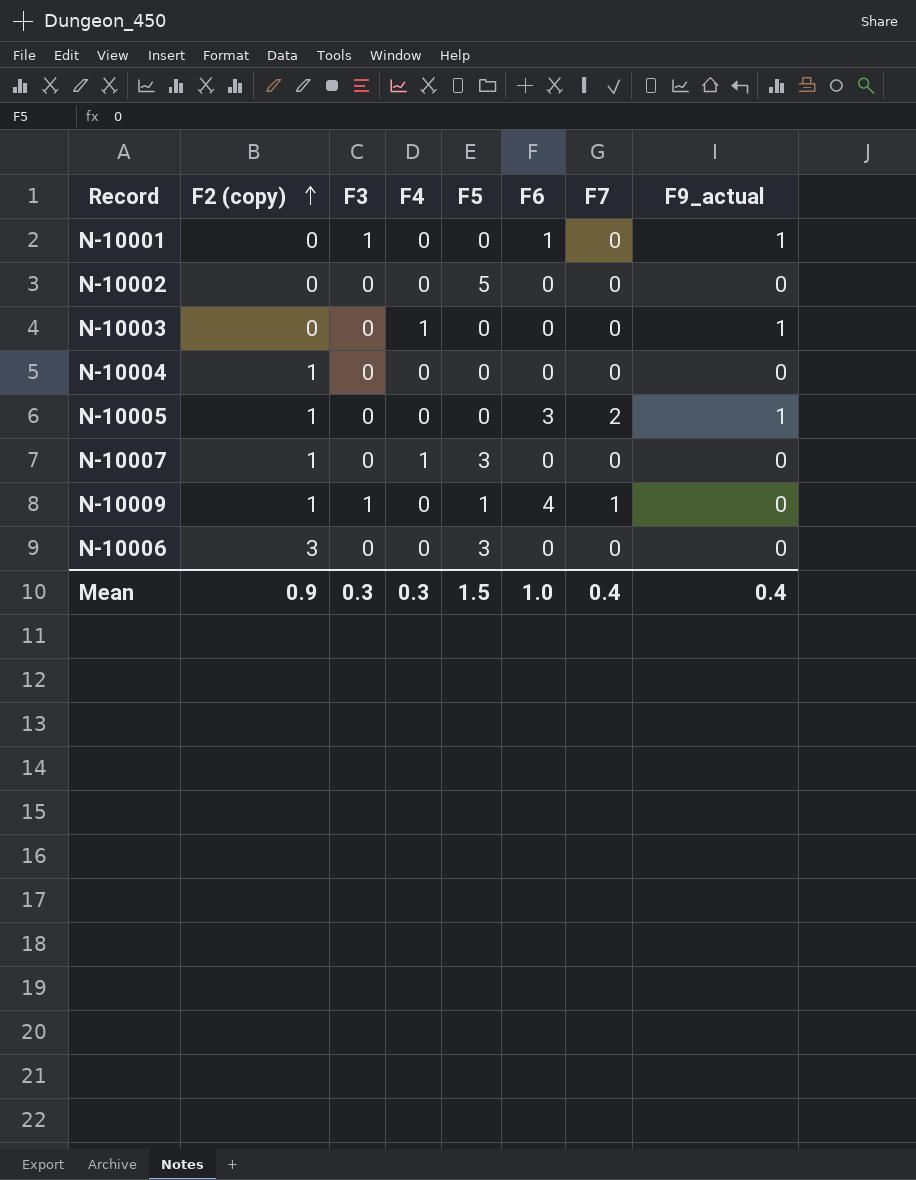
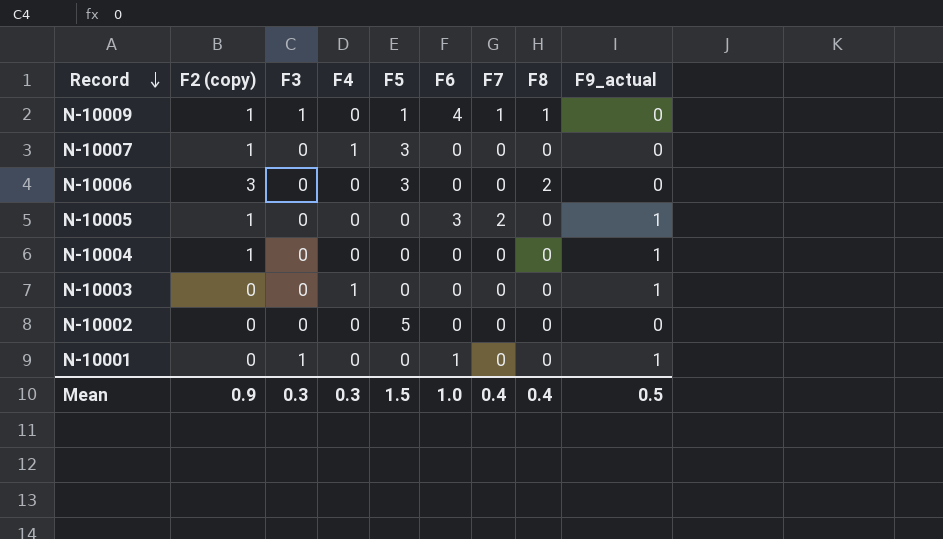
row order: F2 (copy) ascending -> Record descending
column F8 | position: none -> 8
N-10004 | F9_actual: 0 -> 1
Mean | F9_actual: 0.4 -> 0.5

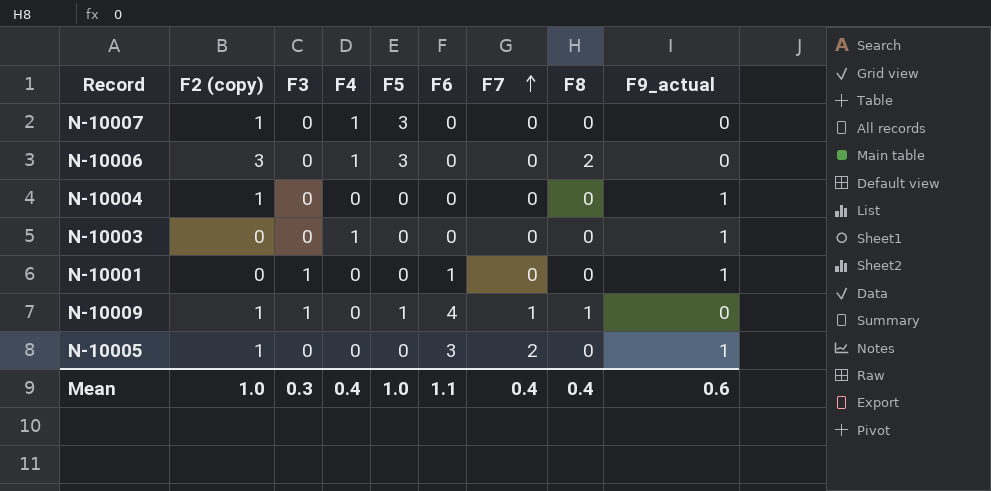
row order: Record descending -> F7 ascending
row N-10002: 0 | 0 | 0 | 5 | 0 | 0 | 0 | 0 -> none
N-10006 | F4: 0 -> 1
Mean | F2 (copy): 0.9 -> 1.0
Mean | F4: 0.3 -> 0.4
Mean | F5: 1.5 -> 1.0
Mean | F6: 1.0 -> 1.1
Mean | F9_actual: 0.5 -> 0.6

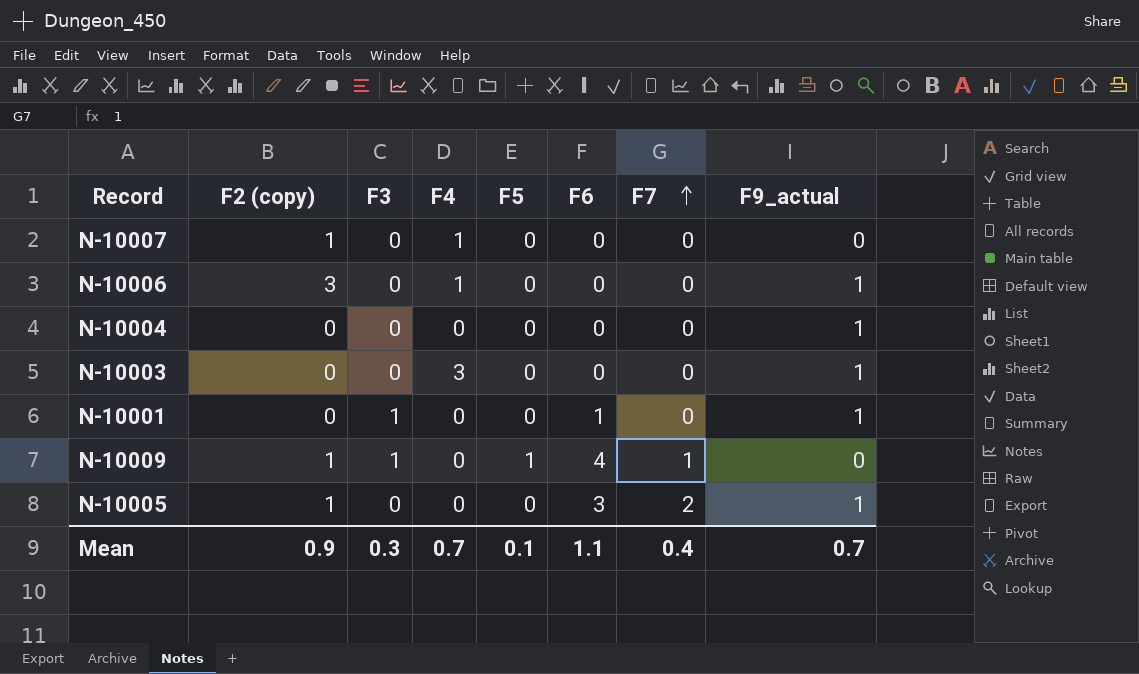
column F8 | position: 8 -> none
N-10007 | F5: 3 -> 0
N-10006 | F5: 3 -> 0
N-10006 | F9_actual: 0 -> 1
N-10004 | F2 (copy): 1 -> 0
N-10003 | F4: 1 -> 3
Mean | F2 (copy): 1.0 -> 0.9
Mean | F4: 0.4 -> 0.7
Mean | F5: 1.0 -> 0.1
Mean | F9_actual: 0.6 -> 0.7

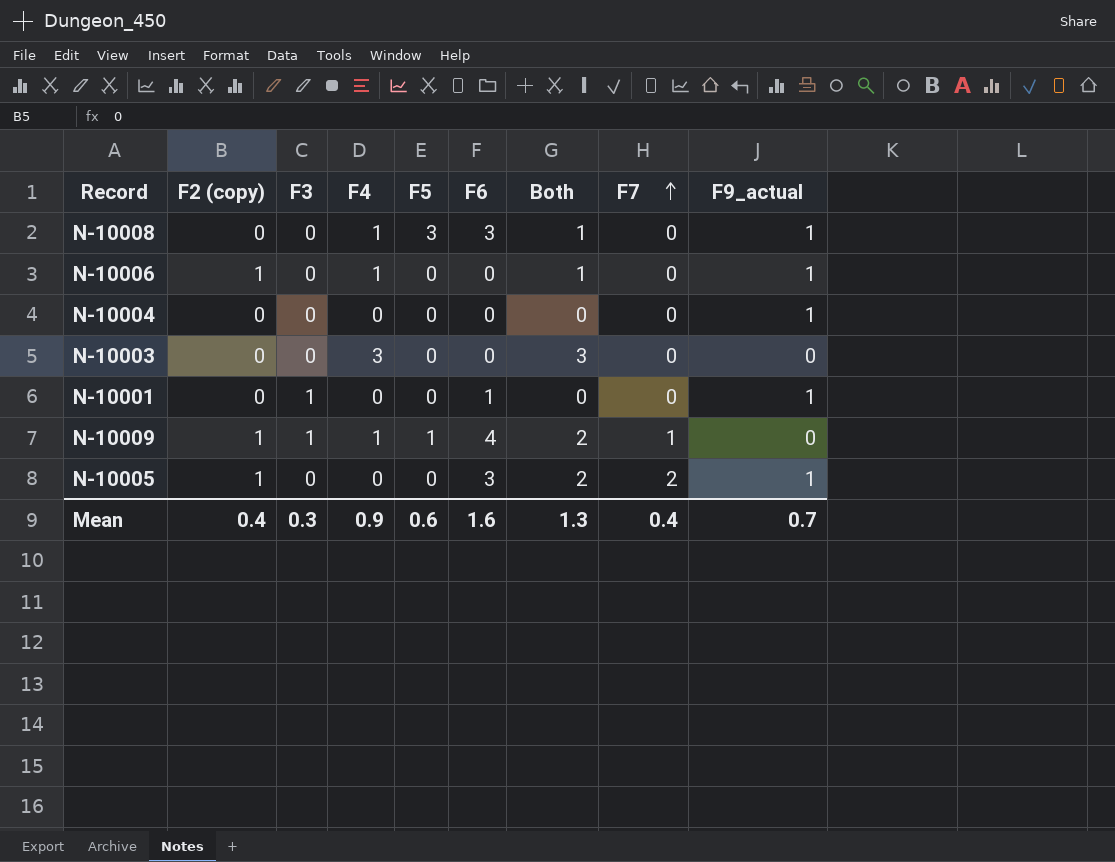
column Both | formula: none -> [F4] + [F7]
row N-10007: 1 | 0 | 1 | 0 | 0 | 0 | 0 -> none
row N-10008: none -> 0 | 0 | 1 | 3 | 3 | 1 | 0 | 1
N-10006 | F2 (copy): 3 -> 1
N-10003 | F9_actual: 1 -> 0
N-10009 | F4: 0 -> 1
Mean | F2 (copy): 0.9 -> 0.4
Mean | F4: 0.7 -> 0.9
Mean | F5: 0.1 -> 0.6
Mean | F6: 1.1 -> 1.6

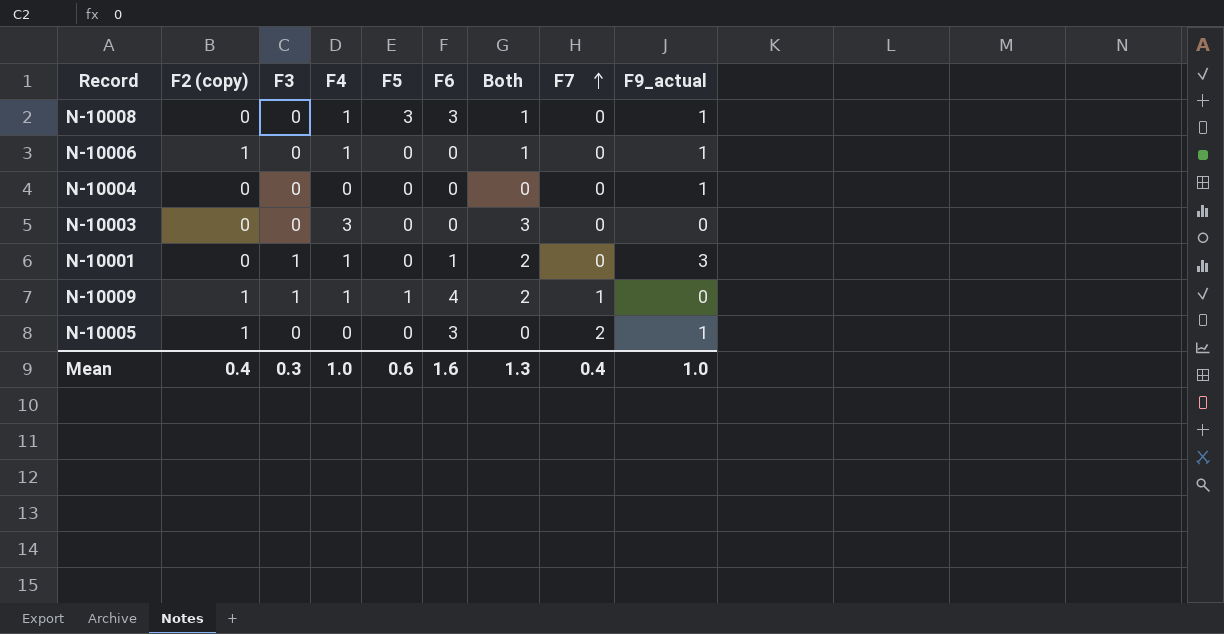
column Both | formula: [F4] + [F7] -> [F3] + [F4]
N-10001 | F4: 0 -> 1
N-10001 | F9_actual: 1 -> 3
Mean | F4: 0.9 -> 1.0
Mean | F9_actual: 0.7 -> 1.0

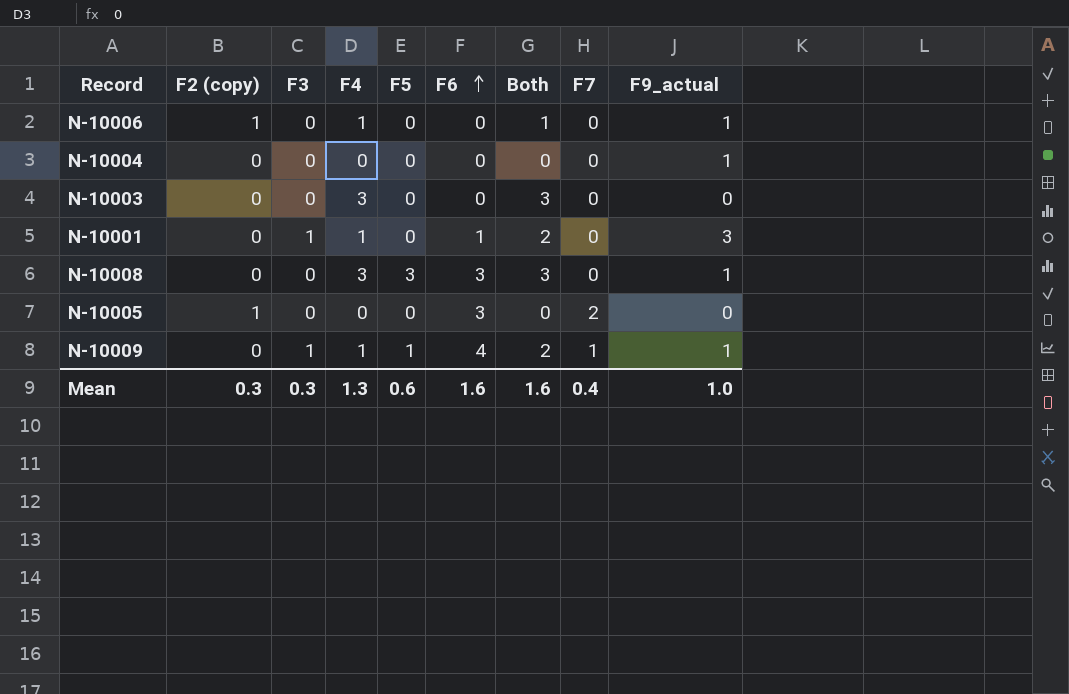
row order: F7 ascending -> F6 ascending
N-10008 | F4: 1 -> 3
N-10008 | Both: 1 -> 3
N-10005 | F9_actual: 1 -> 0
N-10009 | F2 (copy): 1 -> 0
N-10009 | F9_actual: 0 -> 1
Mean | F2 (copy): 0.4 -> 0.3
Mean | F4: 1.0 -> 1.3
Mean | Both: 1.3 -> 1.6

